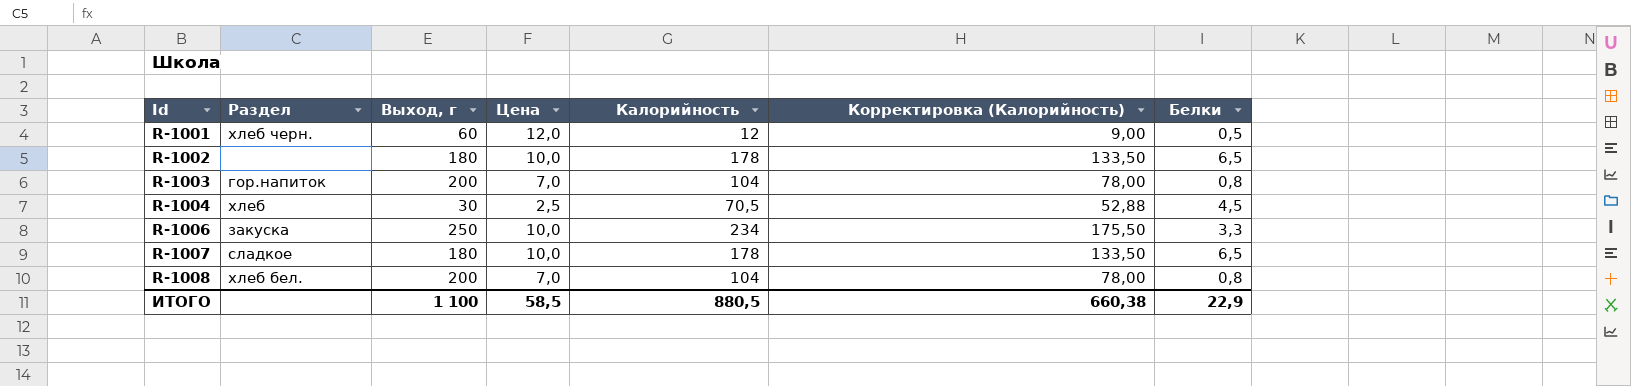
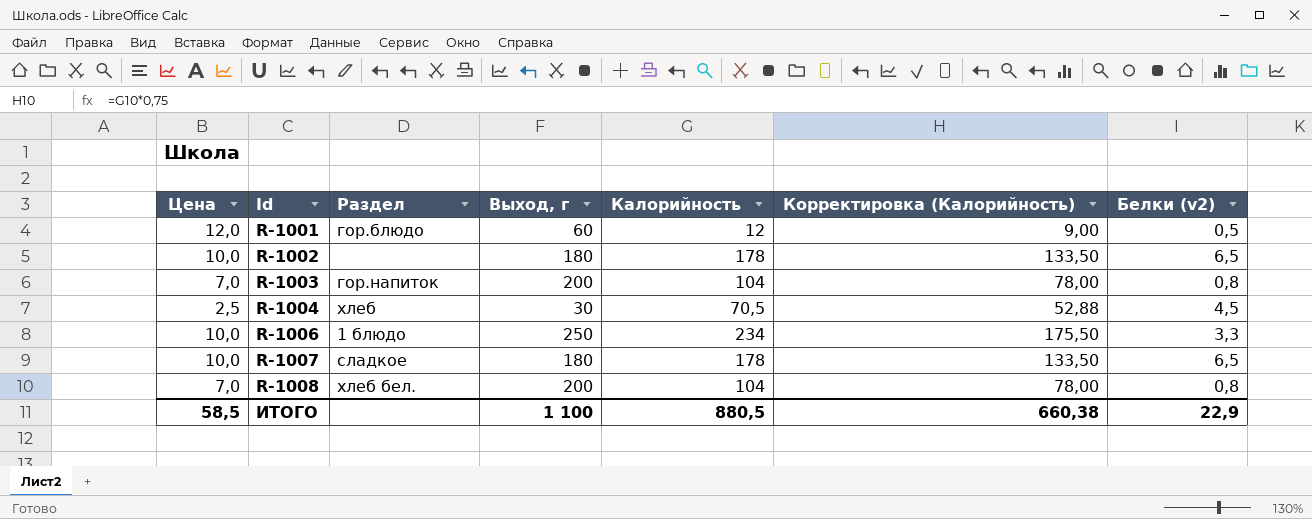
column Цена | position: 4 -> 1
column name: Белки -> Белки (v2)
R-1001 | Раздел: хлеб черн. -> гор.блюдо
R-1006 | Раздел: закуска -> 1 блюдо

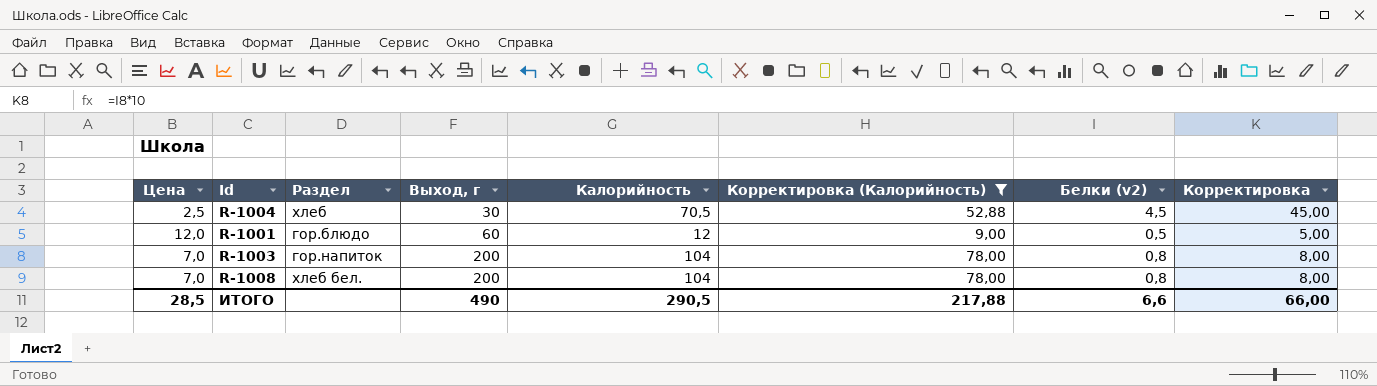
filter: none -> Корректировка (Калорийность) <= 78,00
row order: Id ascending -> Выход, г ascending
column Корректировка | formula: none -> [Белки (v2)] * 10
ИТОГО | Цена: 58,5 -> 28,5
ИТОГО | Выход, г: 1 100 -> 490
ИТОГО | Калорийность: 880,5 -> 290,5
ИТОГО | Корректировка (Калорийность): 660,38 -> 217,88
ИТОГО | Белки (v2): 22,9 -> 6,6

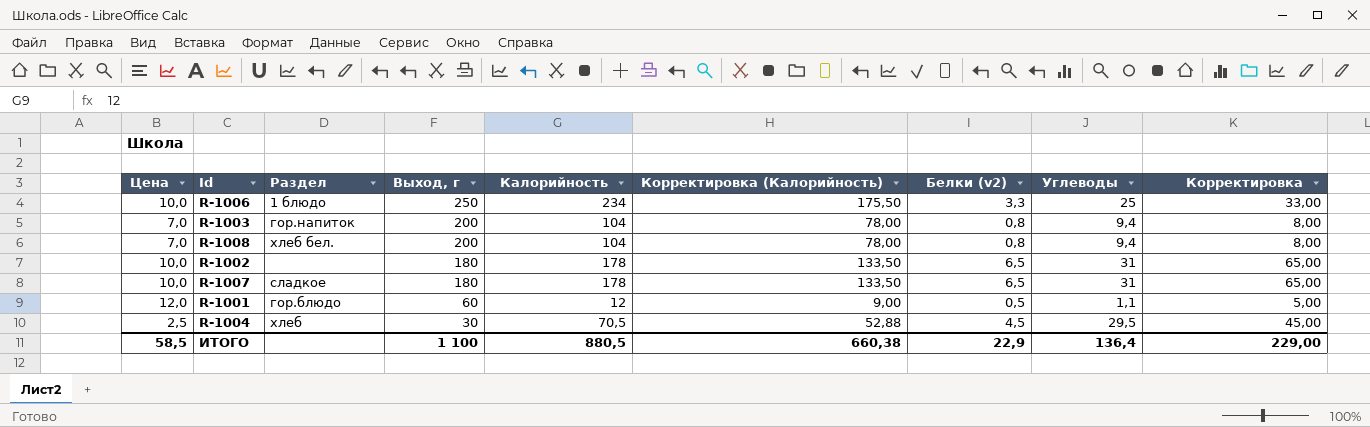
filter: Корректировка (Калорийность) <= 78,00 -> none
row order: Выход, г ascending -> Выход, г descending
column Углеводы | position: none -> 8
ИТОГО | Цена: 28,5 -> 58,5
ИТОГО | Выход, г: 490 -> 1 100
ИТОГО | Калорийность: 290,5 -> 880,5
ИТОГО | Корректировка (Калорийность): 217,88 -> 660,38
ИТОГО | Белки (v2): 6,6 -> 22,9
ИТОГО | Корректировка: 66,00 -> 229,00

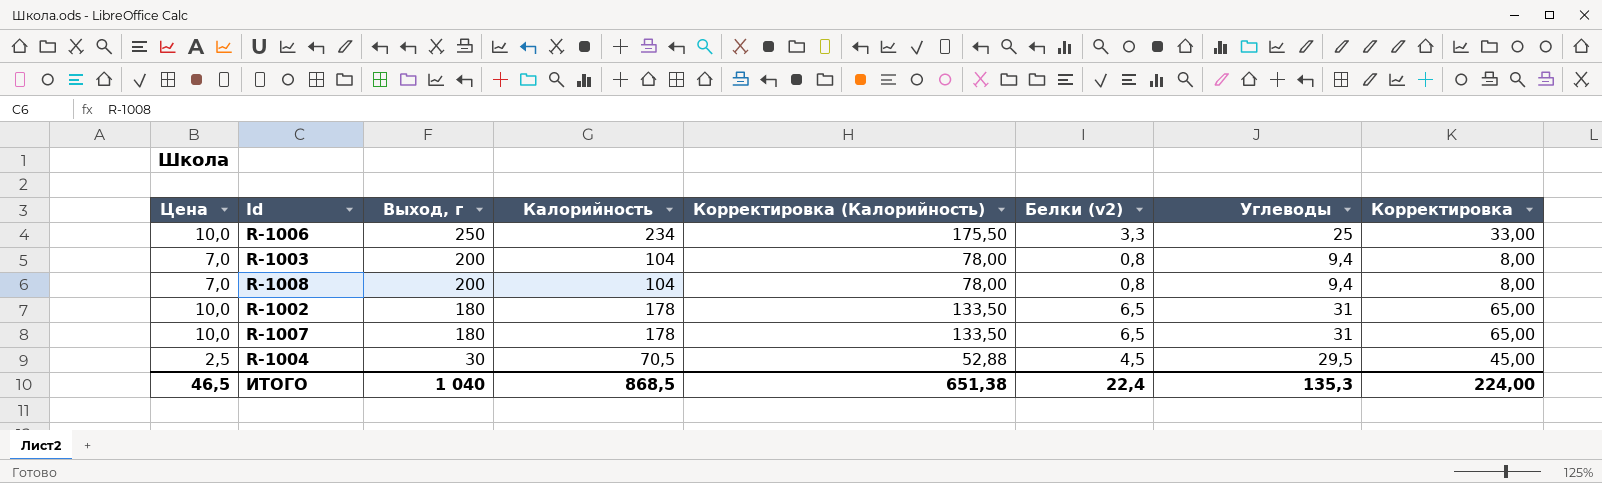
column Раздел | position: 3 -> none
row R-1001: 12,0 | гор.блюдо | 60 | 12 | 9,00 | 0,5 | 1,1 | 5,00 -> none
ИТОГО | Цена: 58,5 -> 46,5
ИТОГО | Выход, г: 1 100 -> 1 040
ИТОГО | Калорийность: 880,5 -> 868,5
ИТОГО | Корректировка (Калорийность): 660,38 -> 651,38
ИТОГО | Белки (v2): 22,9 -> 22,4
ИТОГО | Углеводы: 136,4 -> 135,3
ИТОГО | Корректировка: 229,00 -> 224,00

